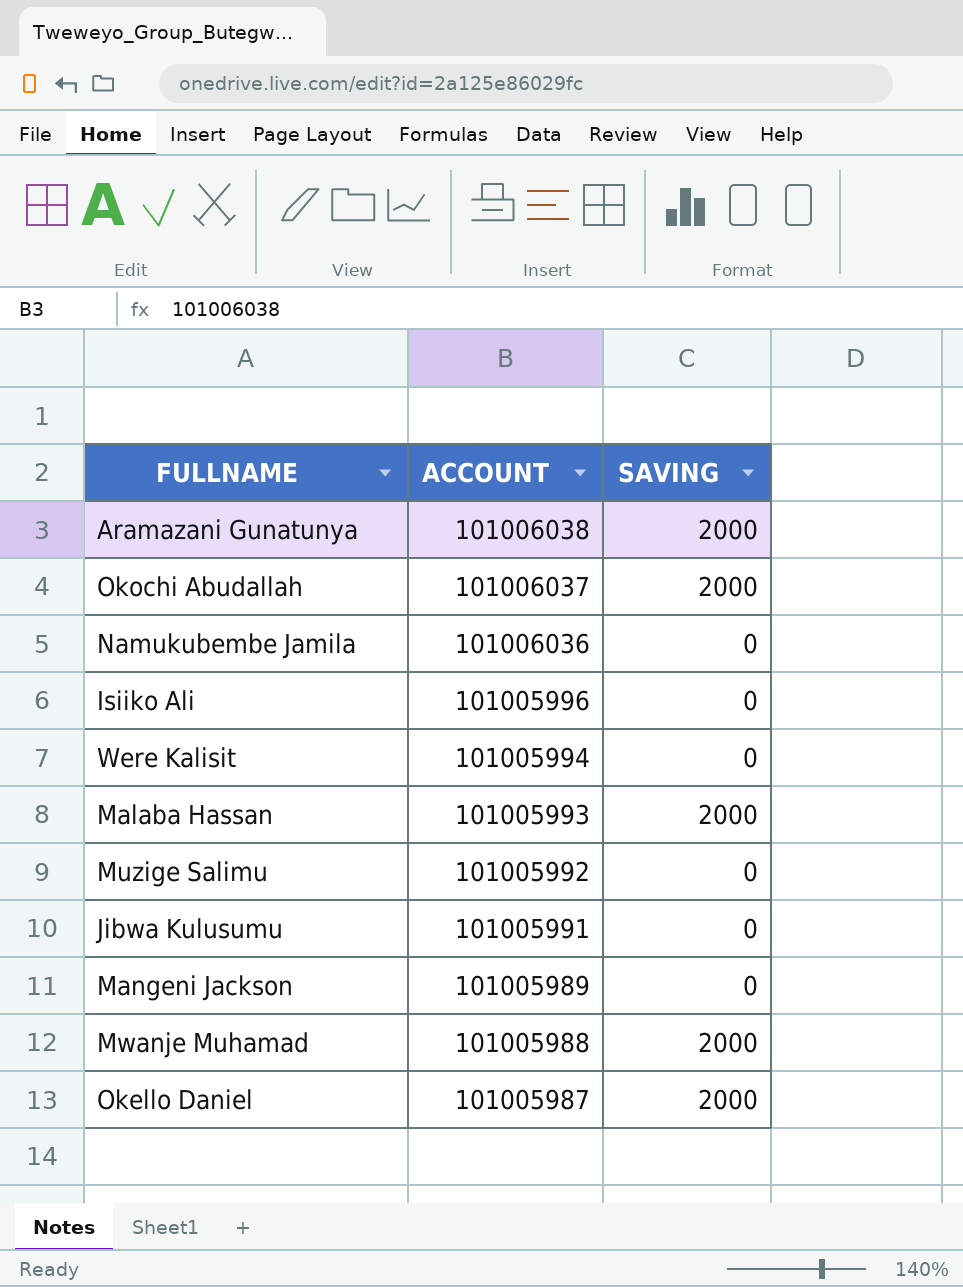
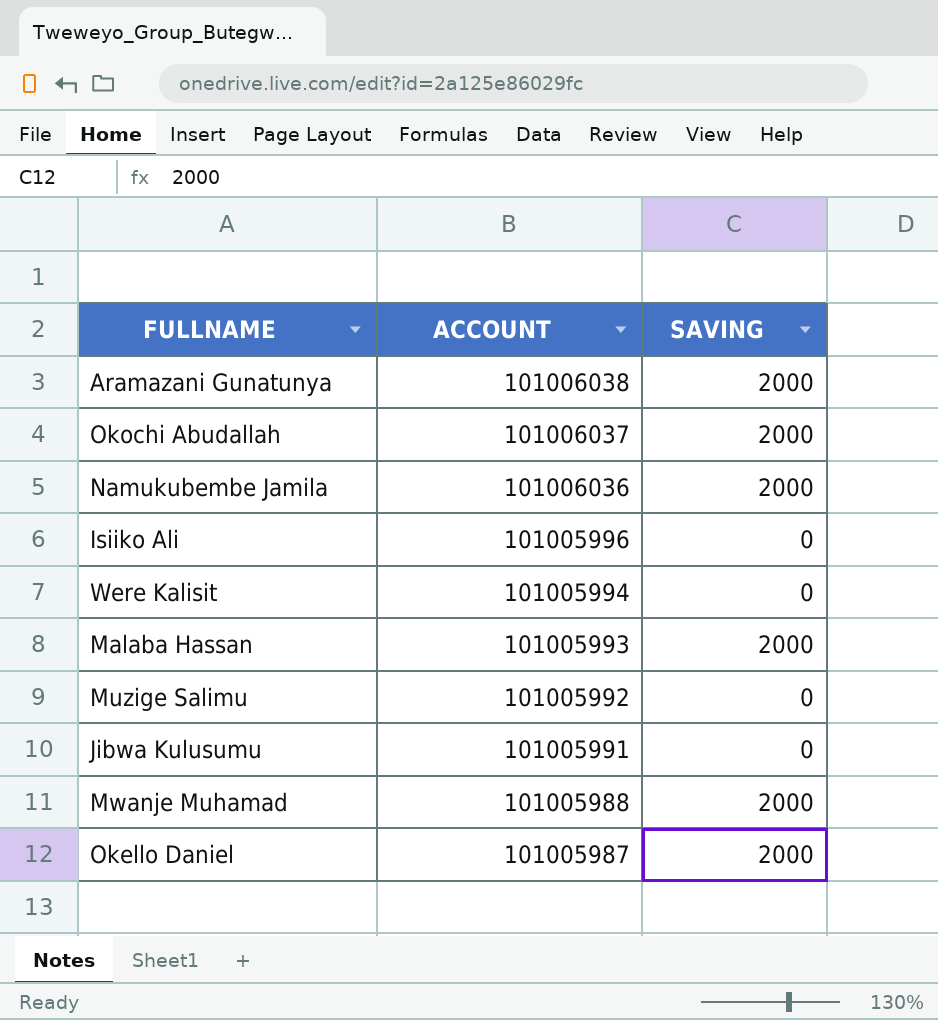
row Mangeni Jackson: 101005989 | 0 -> none
Namukubembe Jamila | SAVING: 0 -> 2000

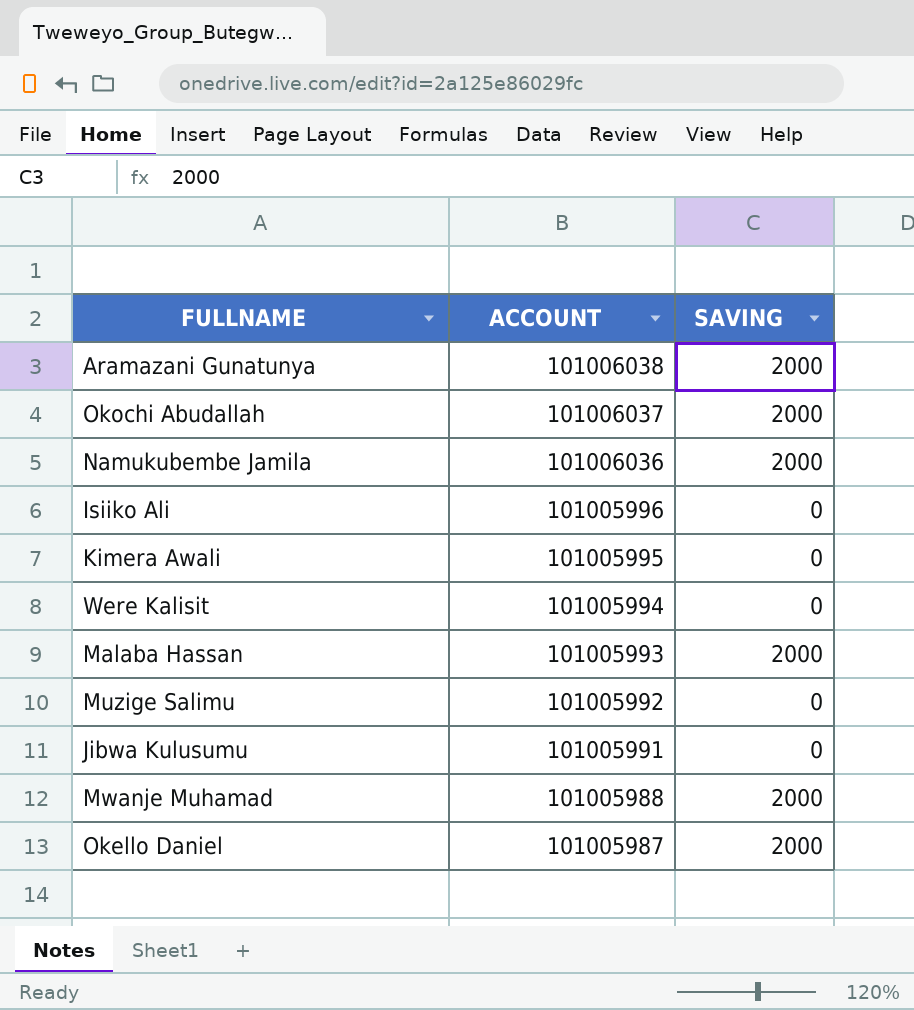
row Kimera Awali: none -> 101005995 | 0

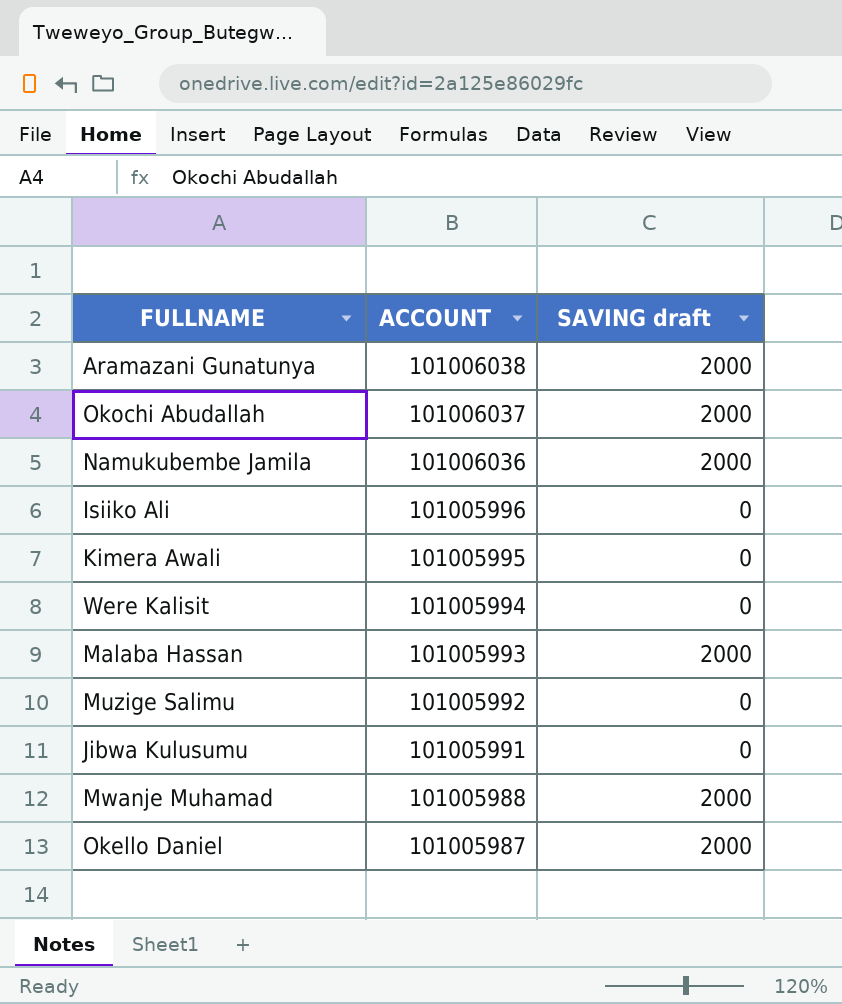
column name: SAVING -> SAVING draft

